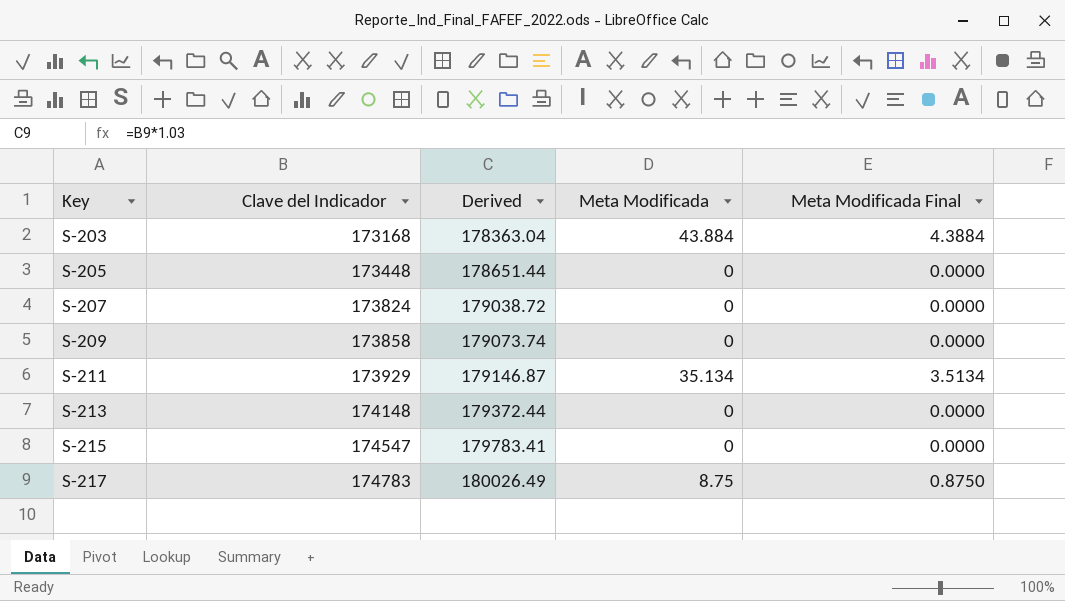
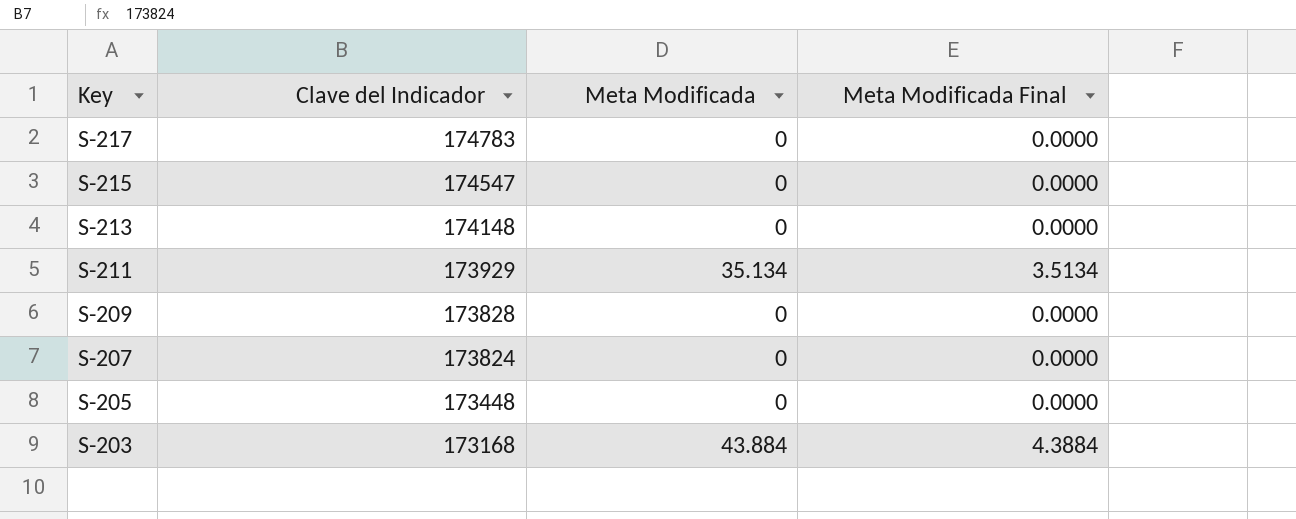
row order: Key ascending -> Key descending
column Derived | formula: [Clave del Indicador] * 1.03 -> none
S-217 | Meta Modificada: 8.75 -> 0
S-217 | Meta Modificada Final: 0.8750 -> 0.0000
S-209 | Clave del Indicador: 173858 -> 173828

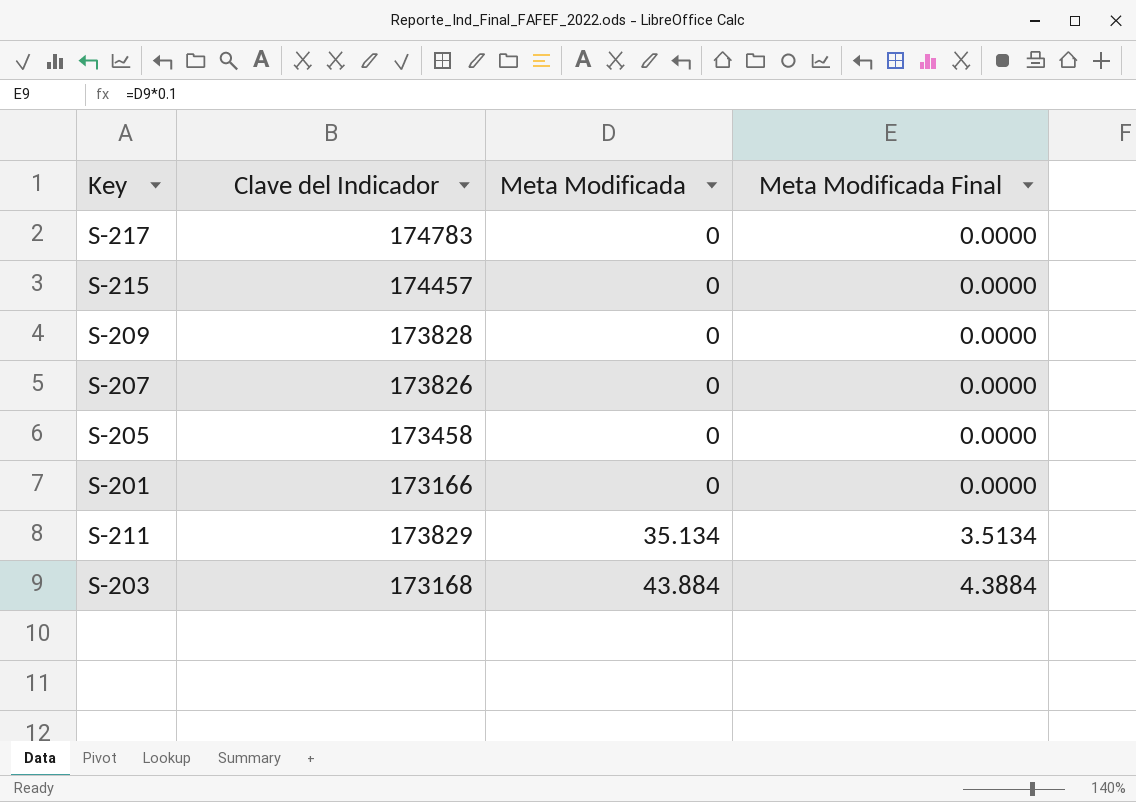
row order: Key descending -> Meta Modificada ascending
row S-213: 174148 | 0 | 0.0000 -> none
S-215 | Clave del Indicador: 174547 -> 174457
S-207 | Clave del Indicador: 173824 -> 173826
S-205 | Clave del Indicador: 173448 -> 173458
row S-201: none -> 173166 | 0 | 0.0000
S-211 | Clave del Indicador: 173929 -> 173829

